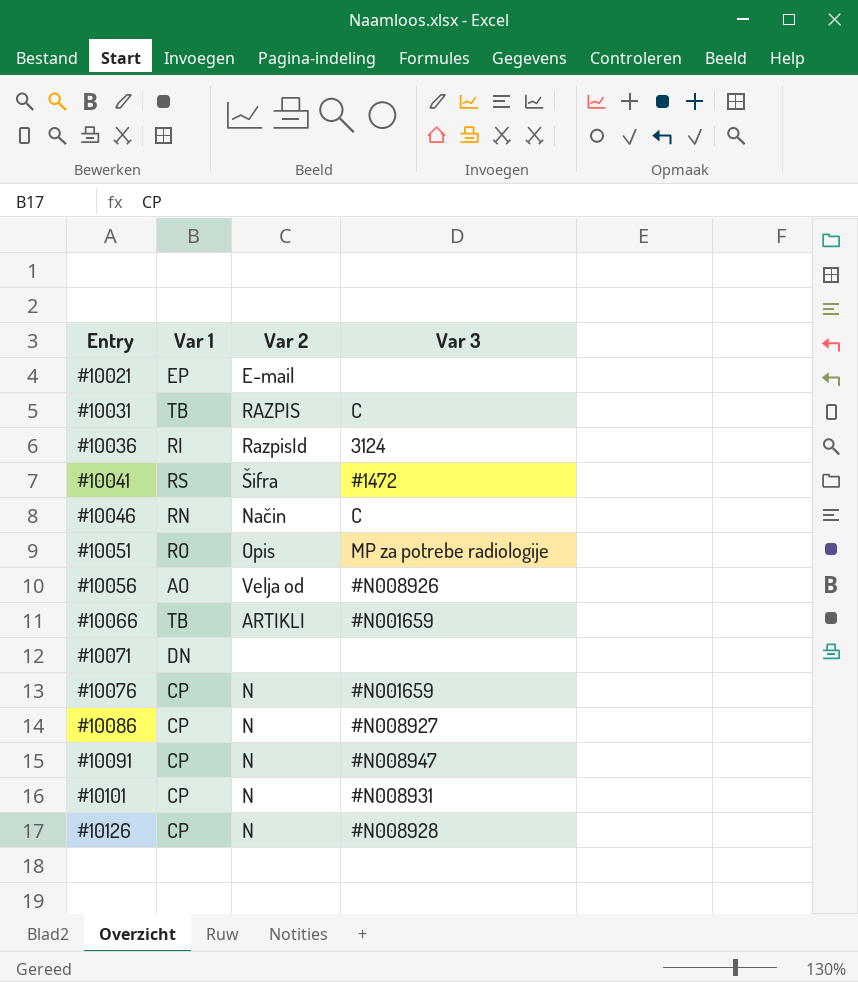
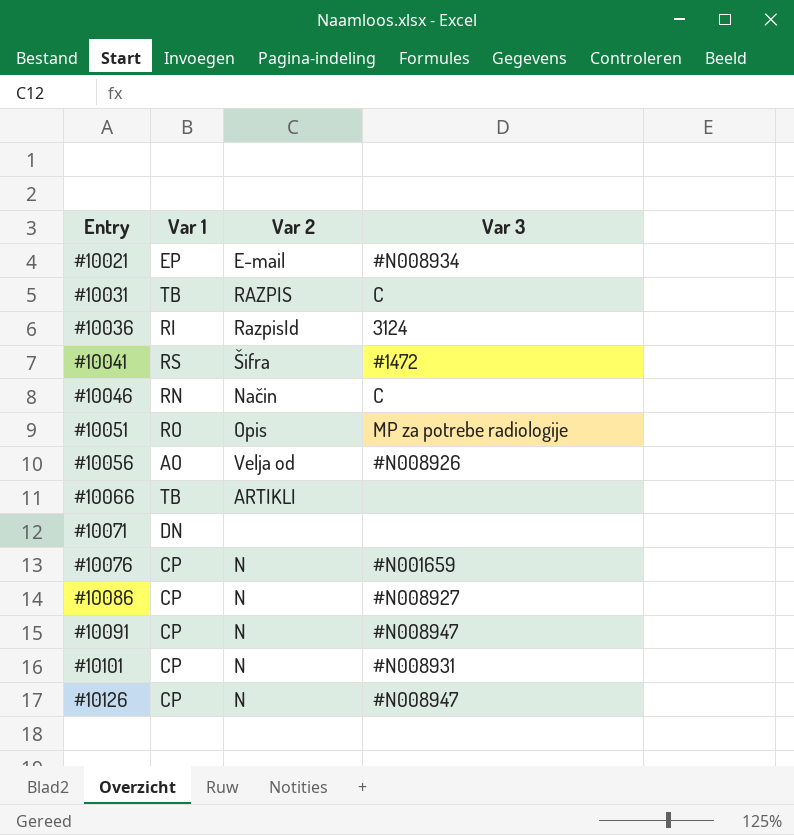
#10021 | Var 3: none -> #N008934
#10066 | Var 3: #N001659 -> none
#10126 | Var 3: #N008928 -> #N008947

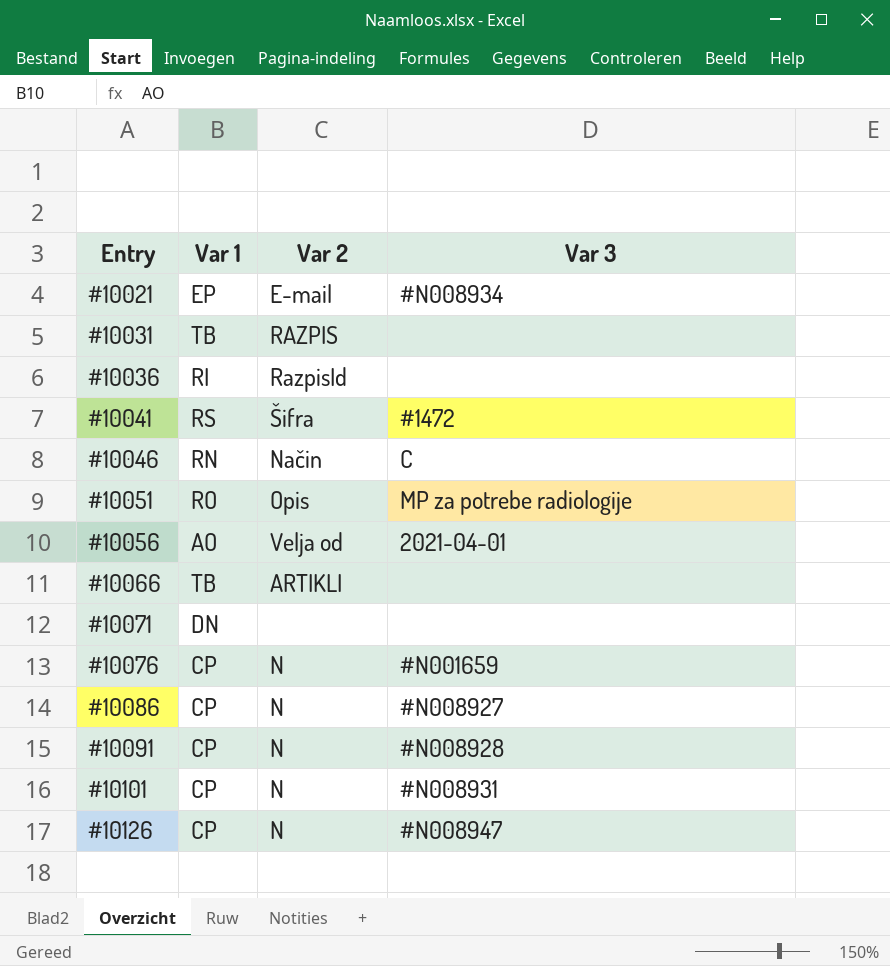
#10031 | Var 3: C -> none
#10036 | Var 3: 3124 -> none
#10056 | Var 3: #N008926 -> 2021-04-01
#10091 | Var 3: #N008947 -> #N008928

